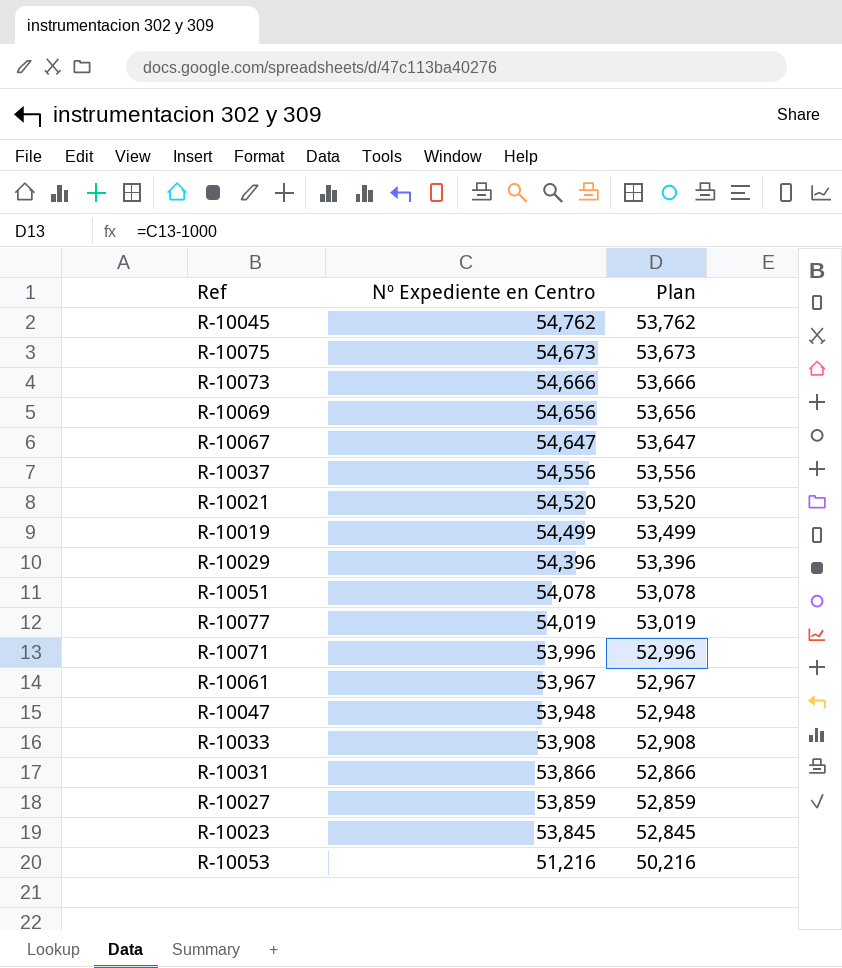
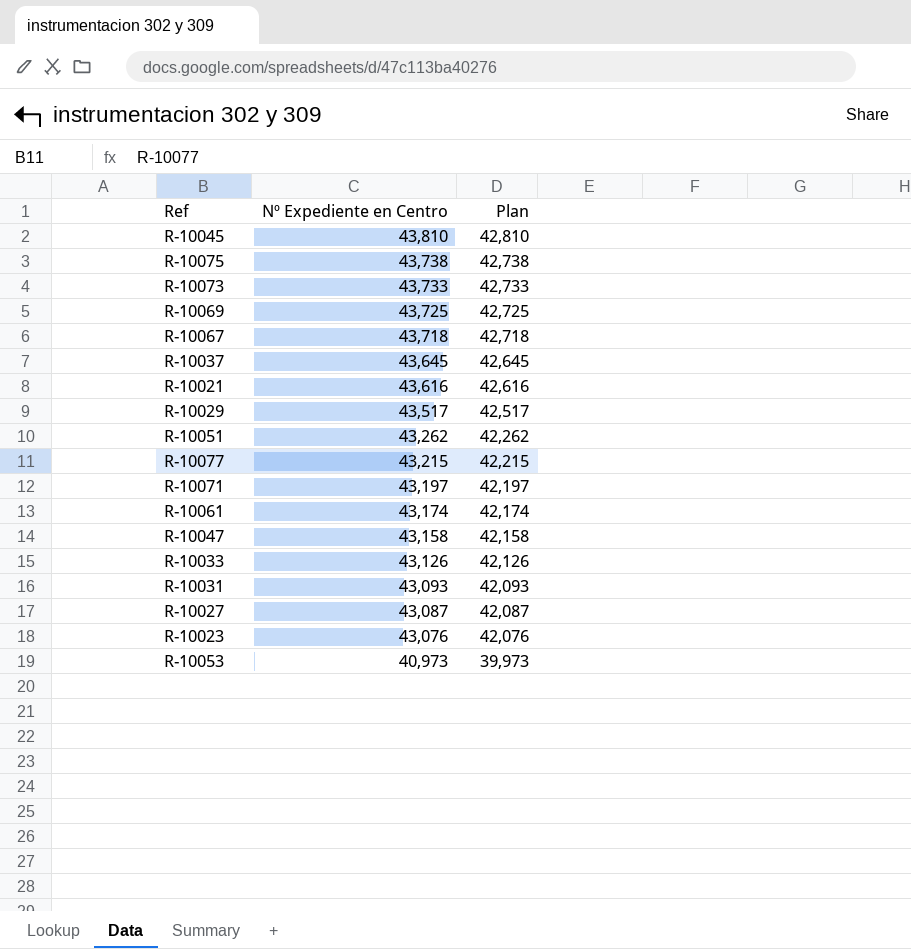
row R-10019: 54,499 | 53,499 -> none
R-10045 | Nº Expediente en Centro: 54,762 -> 43,810
R-10045 | Plan: 53,762 -> 42,810
R-10075 | Nº Expediente en Centro: 54,673 -> 43,738
R-10075 | Plan: 53,673 -> 42,738
R-10073 | Nº Expediente en Centro: 54,666 -> 43,733
R-10073 | Plan: 53,666 -> 42,733
R-10069 | Nº Expediente en Centro: 54,656 -> 43,725
R-10069 | Plan: 53,656 -> 42,725
R-10067 | Nº Expediente en Centro: 54,647 -> 43,718
R-10067 | Plan: 53,647 -> 42,718
R-10037 | Nº Expediente en Centro: 54,556 -> 43,645
R-10037 | Plan: 53,556 -> 42,645
R-10021 | Nº Expediente en Centro: 54,520 -> 43,616
R-10021 | Plan: 53,520 -> 42,616
R-10029 | Nº Expediente en Centro: 54,396 -> 43,517
R-10029 | Plan: 53,396 -> 42,517
R-10051 | Nº Expediente en Centro: 54,078 -> 43,262
R-10051 | Plan: 53,078 -> 42,262
R-10077 | Nº Expediente en Centro: 54,019 -> 43,215
R-10077 | Plan: 53,019 -> 42,215
R-10071 | Nº Expediente en Centro: 53,996 -> 43,197
R-10071 | Plan: 52,996 -> 42,197
R-10061 | Nº Expediente en Centro: 53,967 -> 43,174
R-10061 | Plan: 52,967 -> 42,174
R-10047 | Nº Expediente en Centro: 53,948 -> 43,158
R-10047 | Plan: 52,948 -> 42,158
R-10033 | Nº Expediente en Centro: 53,908 -> 43,126
R-10033 | Plan: 52,908 -> 42,126
R-10031 | Nº Expediente en Centro: 53,866 -> 43,093
R-10031 | Plan: 52,866 -> 42,093
R-10027 | Nº Expediente en Centro: 53,859 -> 43,087
R-10027 | Plan: 52,859 -> 42,087
R-10023 | Nº Expediente en Centro: 53,845 -> 43,076
R-10023 | Plan: 52,845 -> 42,076
R-10053 | Nº Expediente en Centro: 51,216 -> 40,973
R-10053 | Plan: 50,216 -> 39,973

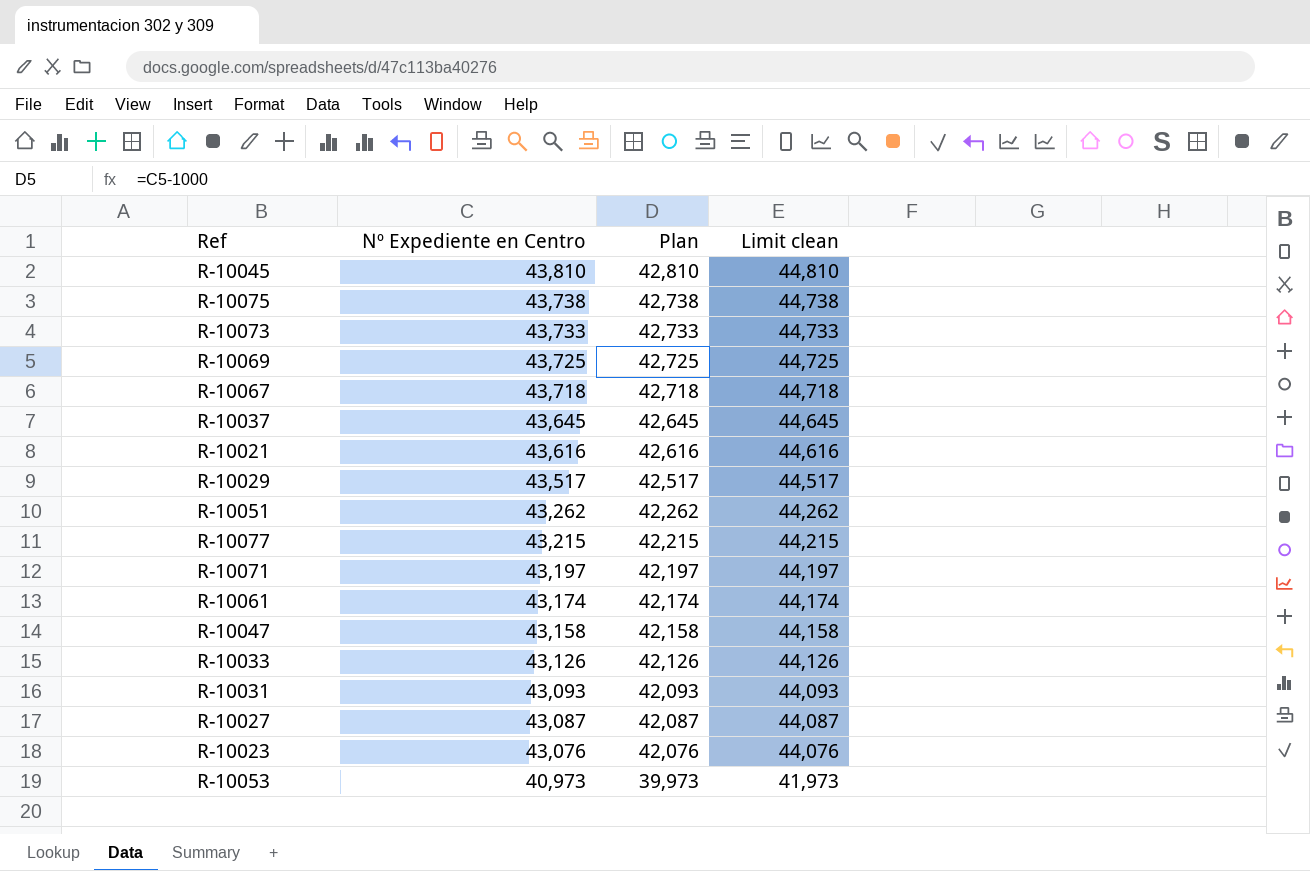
column Limit clean | formula: none -> [Nº Expediente en Centro] + 1000

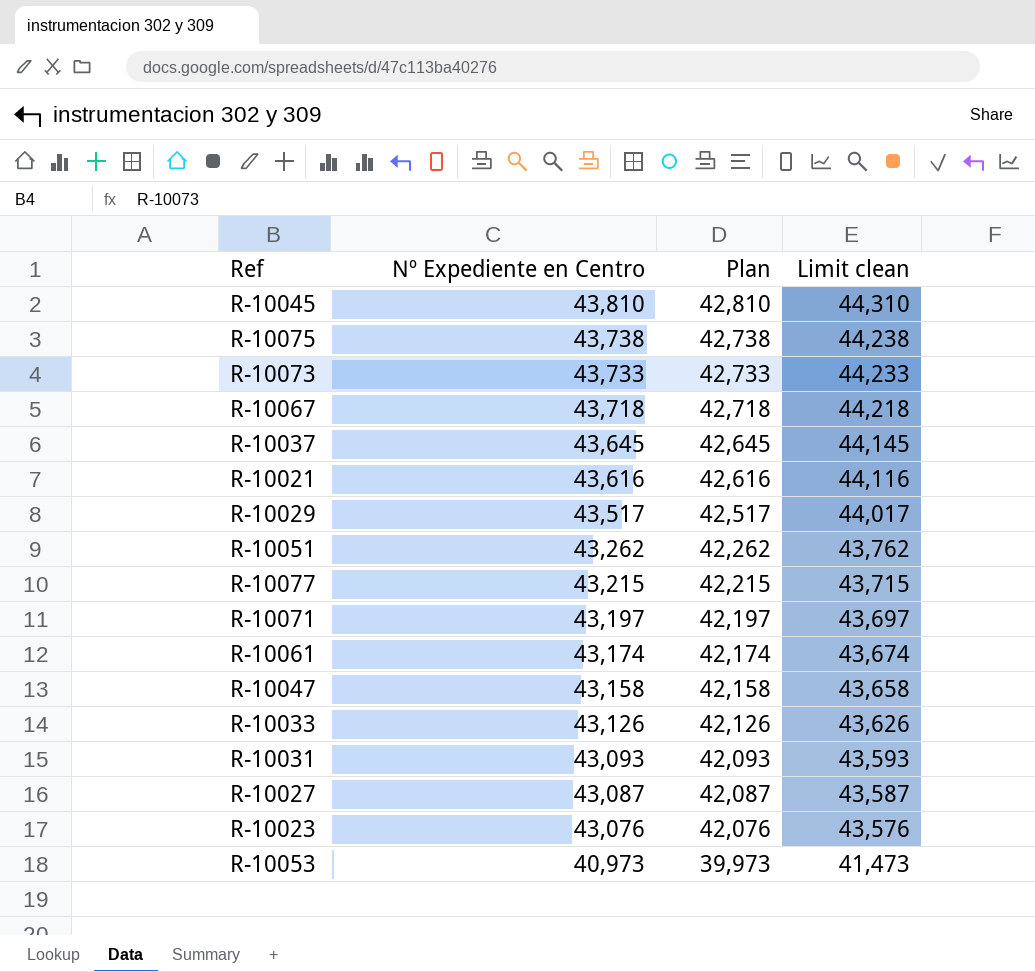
column Limit clean | formula: [Nº Expediente en Centro] + 1000 -> [Nº Expediente en Centro] + 500
row R-10069: 43,725 | 42,725 | 44,725 -> none

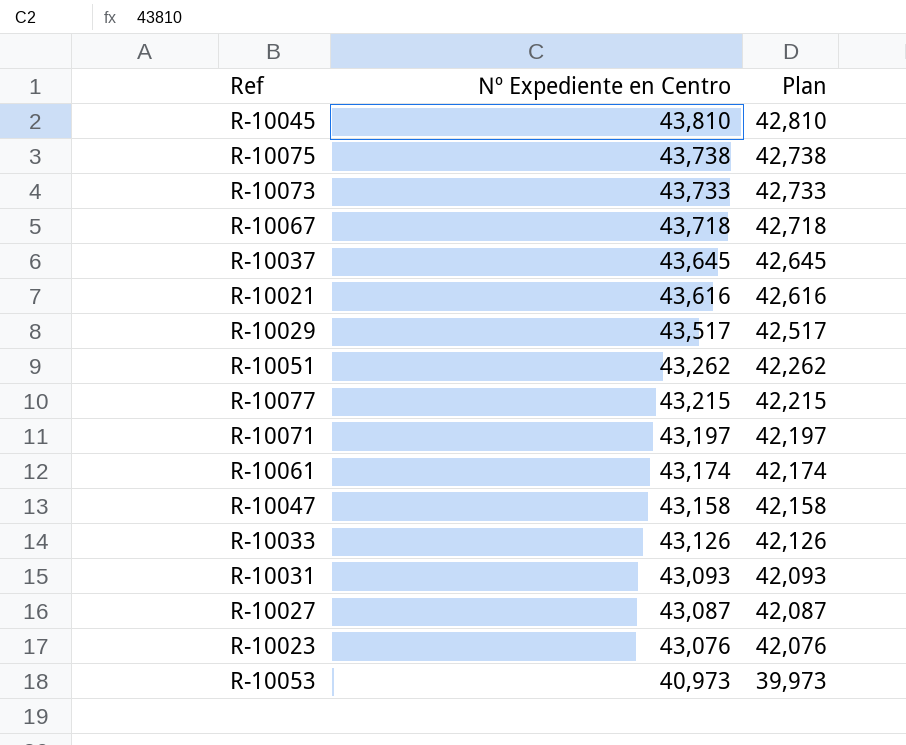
column Limit clean | formula: [Nº Expediente en Centro] + 500 -> none

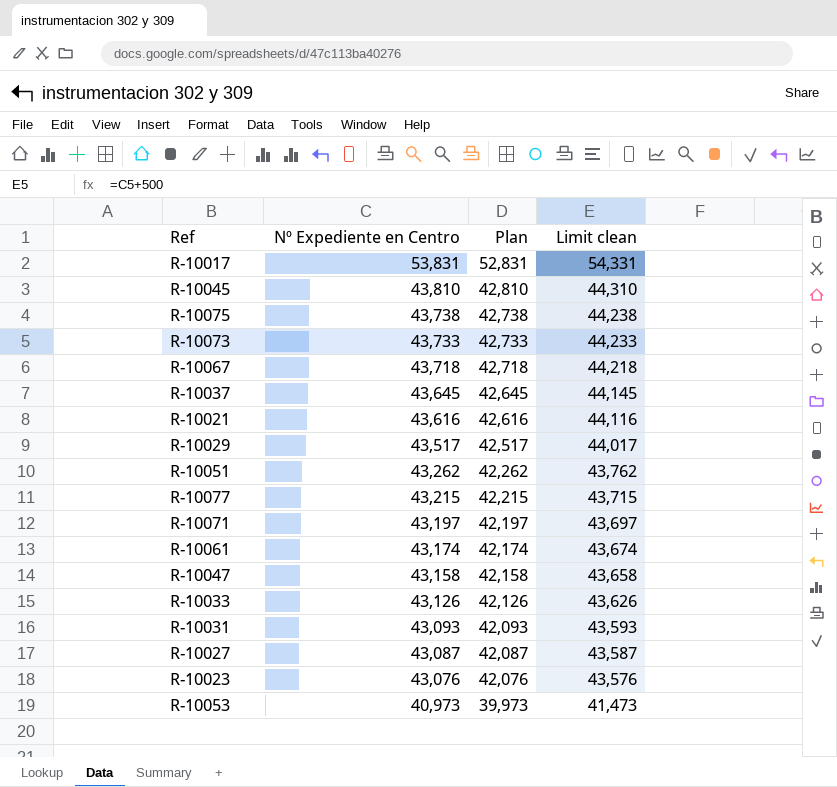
column Limit clean | formula: none -> [Nº Expediente en Centro] + 500
row R-10017: none -> 53,831 | 52,831 | 54,331

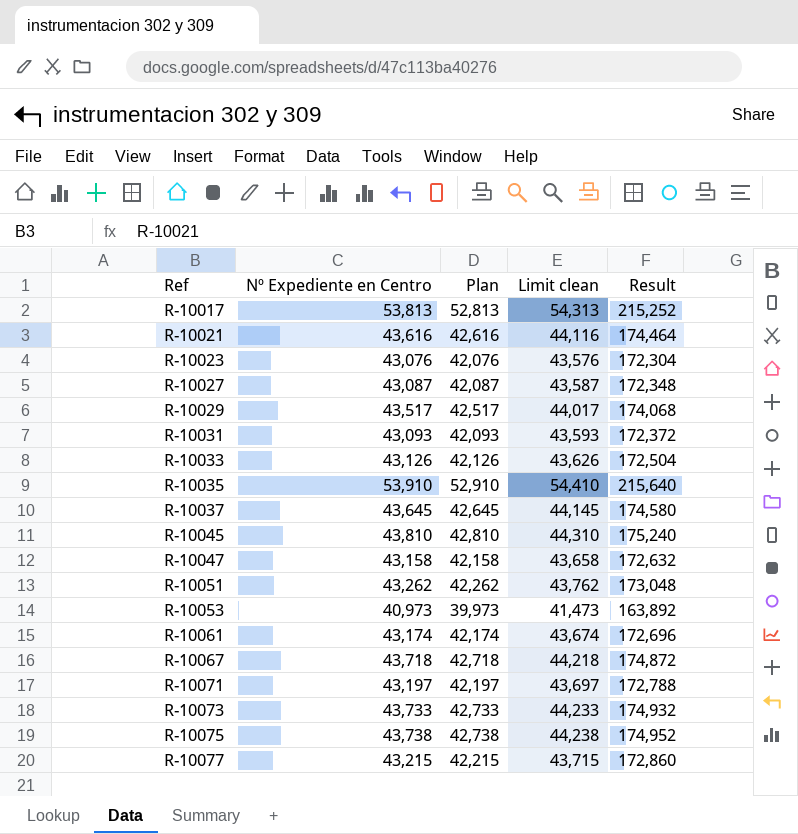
row order: Nº Expediente en Centro descending -> Ref ascending
column Result | formula: none -> [Nº Expediente en Centro] * 4
R-10017 | Nº Expediente en Centro: 53,831 -> 53,813
R-10017 | Plan: 52,831 -> 52,813
R-10017 | Limit clean: 54,331 -> 54,313
row R-10035: none -> 53,910 | 52,910 | 54,410 | 215,640

